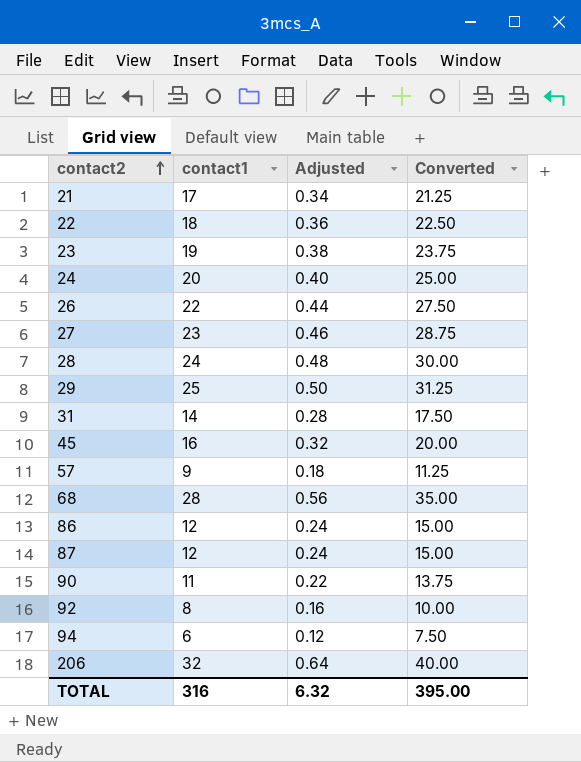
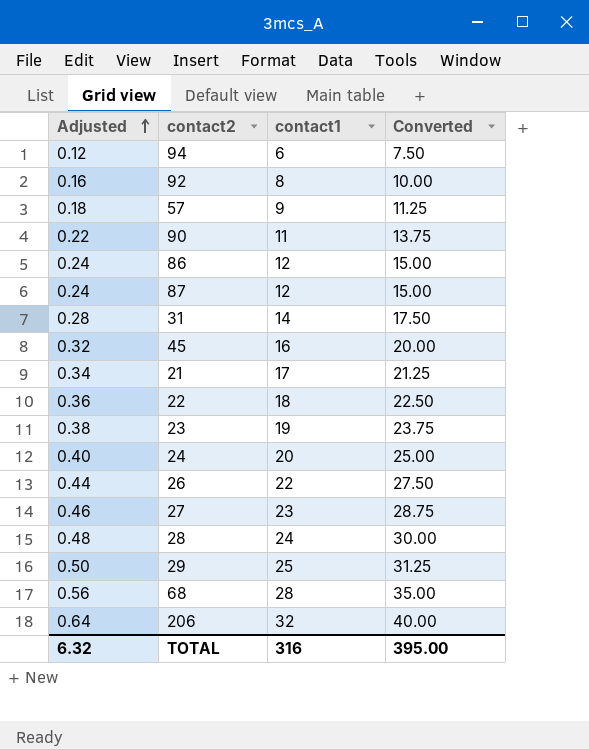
row order: contact2 ascending -> Adjusted ascending
column Adjusted | position: 3 -> 1

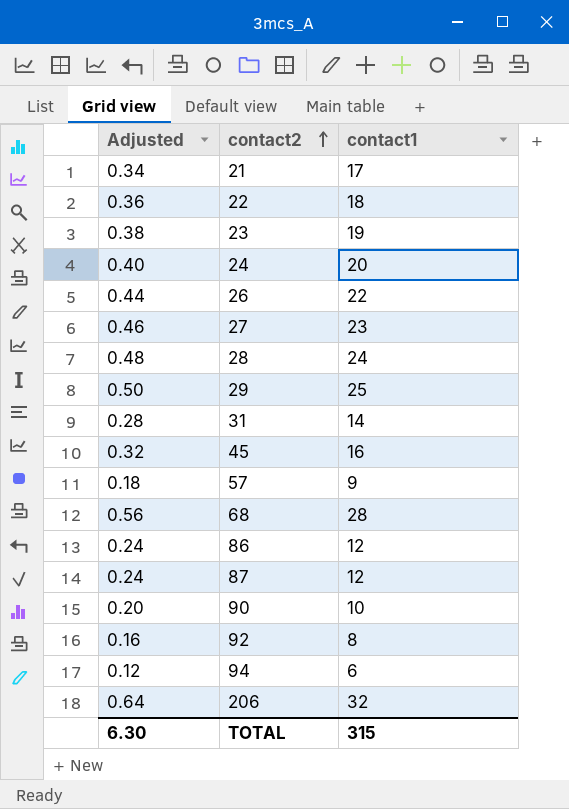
row order: Adjusted ascending -> contact2 ascending
column Converted | formula: [contact1] * 1.25 -> none
90 | Adjusted: 0.22 -> 0.20
90 | contact1: 11 -> 10
TOTAL | Adjusted: 6.32 -> 6.30
TOTAL | contact1: 316 -> 315

